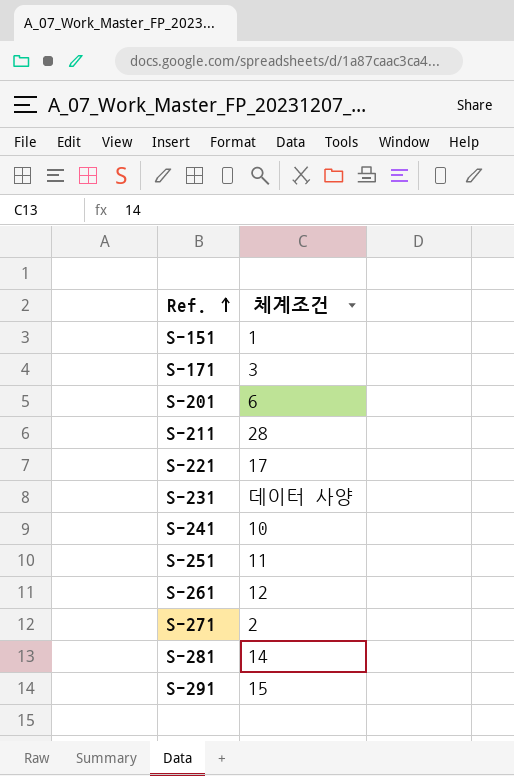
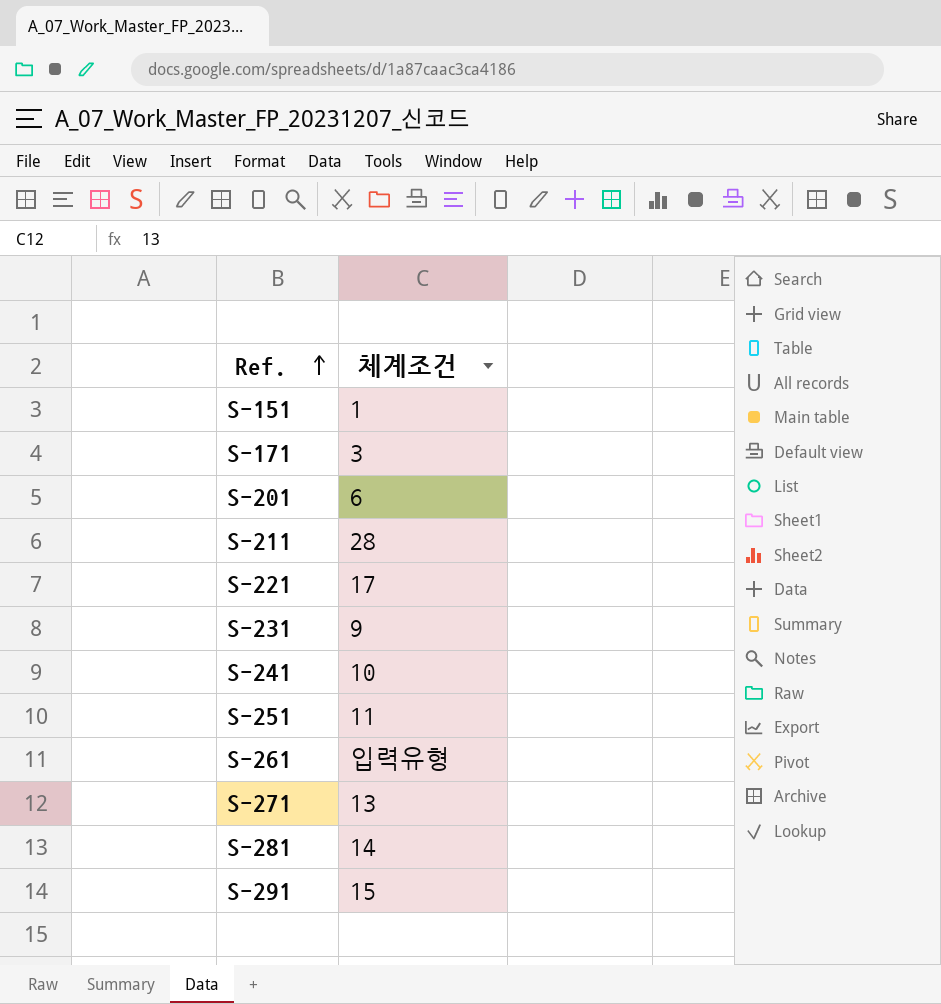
S-231 | 체계조건: 데이터 사양 -> 9
S-261 | 체계조건: 12 -> 입력유형
S-271 | 체계조건: 2 -> 13

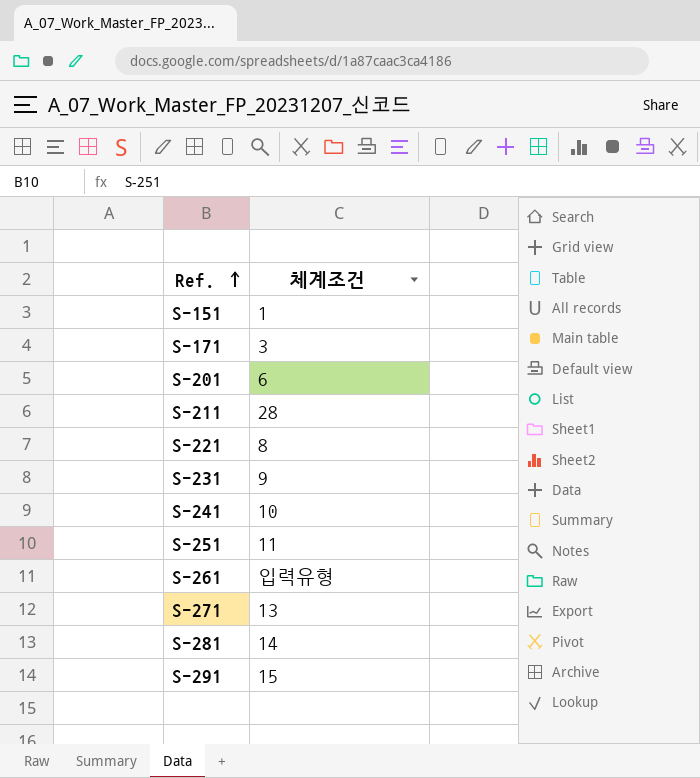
S-221 | 체계조건: 17 -> 8

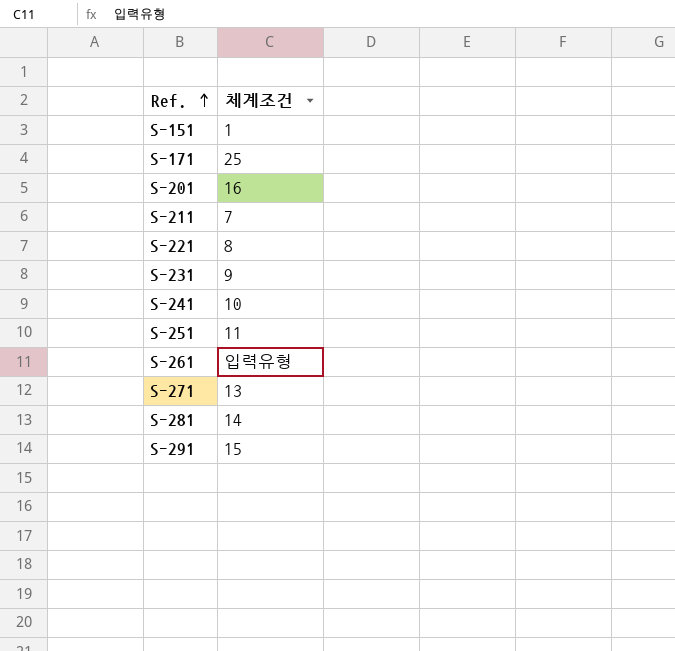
S-171 | 체계조건: 3 -> 25
S-201 | 체계조건: 6 -> 16
S-211 | 체계조건: 28 -> 7

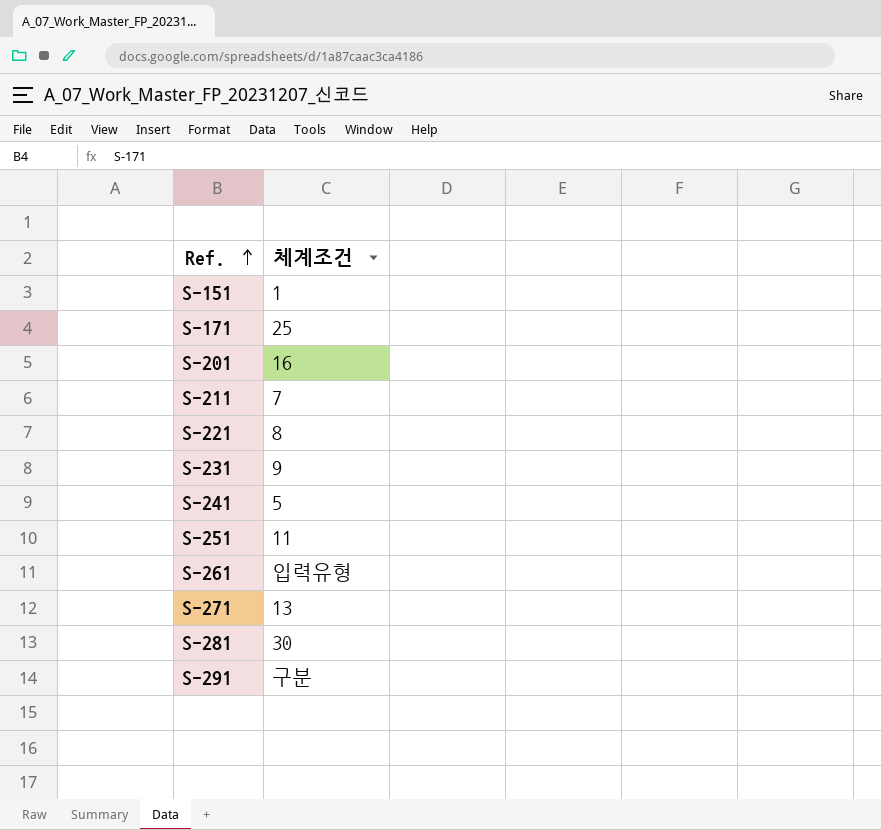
S-241 | 체계조건: 10 -> 5
S-281 | 체계조건: 14 -> 30
S-291 | 체계조건: 15 -> 구분

